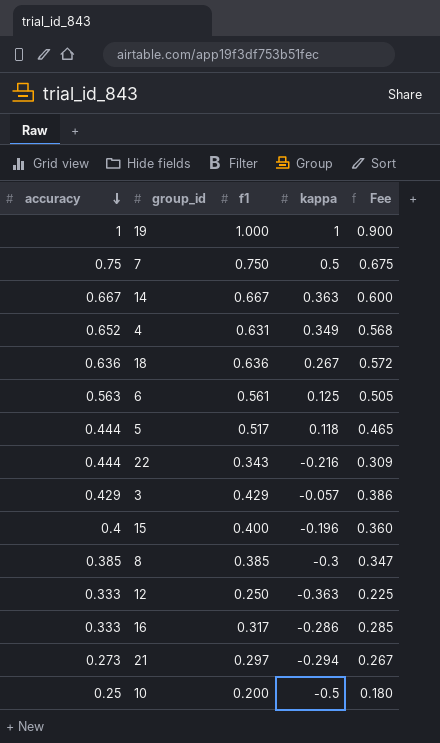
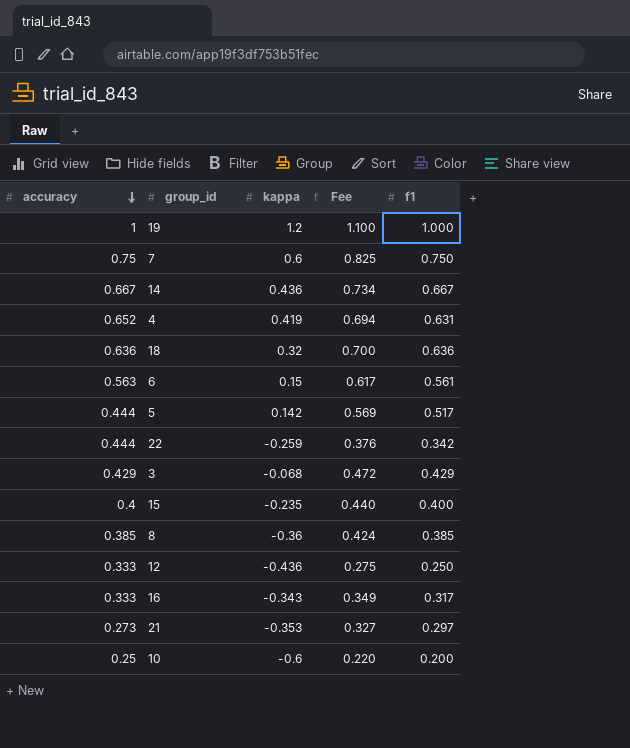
column Fee | formula: [f1] * 0.9 -> [f1] * 1.1
column f1 | position: 3 -> 5
19 | kappa: 1 -> 1.2
7 | kappa: 0.5 -> 0.6
14 | kappa: 0.363 -> 0.436
4 | kappa: 0.349 -> 0.419
18 | kappa: 0.267 -> 0.32
6 | kappa: 0.125 -> 0.15
5 | kappa: 0.118 -> 0.142
22 | kappa: -0.216 -> -0.259
22 | f1: 0.343 -> 0.342
3 | kappa: -0.057 -> -0.068
15 | kappa: -0.196 -> -0.235
8 | kappa: -0.3 -> -0.36
12 | kappa: -0.363 -> -0.436
16 | kappa: -0.286 -> -0.343
21 | kappa: -0.294 -> -0.353
10 | kappa: -0.5 -> -0.6

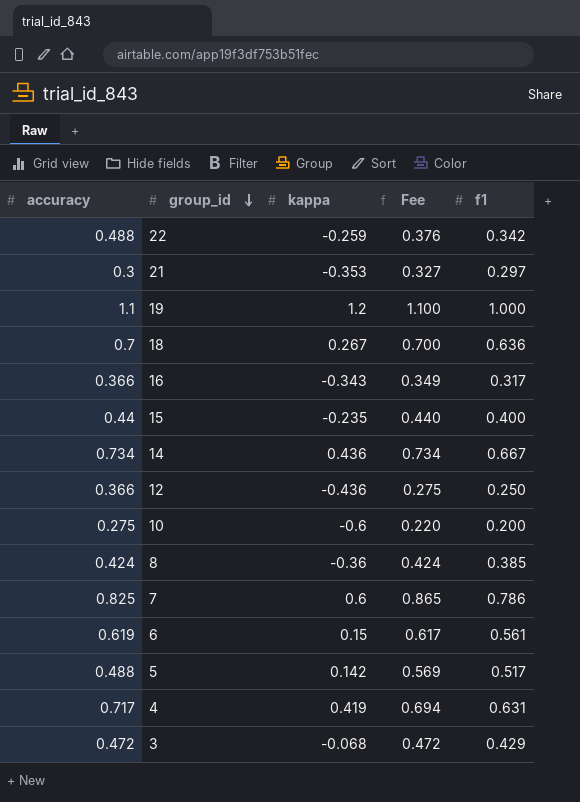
row order: accuracy descending -> group_id descending
22 | accuracy: 0.444 -> 0.488
21 | accuracy: 0.273 -> 0.3
19 | accuracy: 1 -> 1.1
18 | accuracy: 0.636 -> 0.7
18 | kappa: 0.32 -> 0.267
16 | accuracy: 0.333 -> 0.366
15 | accuracy: 0.4 -> 0.44
14 | accuracy: 0.667 -> 0.734
12 | accuracy: 0.333 -> 0.366
10 | accuracy: 0.25 -> 0.275
8 | accuracy: 0.385 -> 0.424
7 | accuracy: 0.75 -> 0.825
7 | Fee: 0.825 -> 0.865
7 | f1: 0.750 -> 0.786
6 | accuracy: 0.563 -> 0.619
5 | accuracy: 0.444 -> 0.488
4 | accuracy: 0.652 -> 0.717
3 | accuracy: 0.429 -> 0.472

